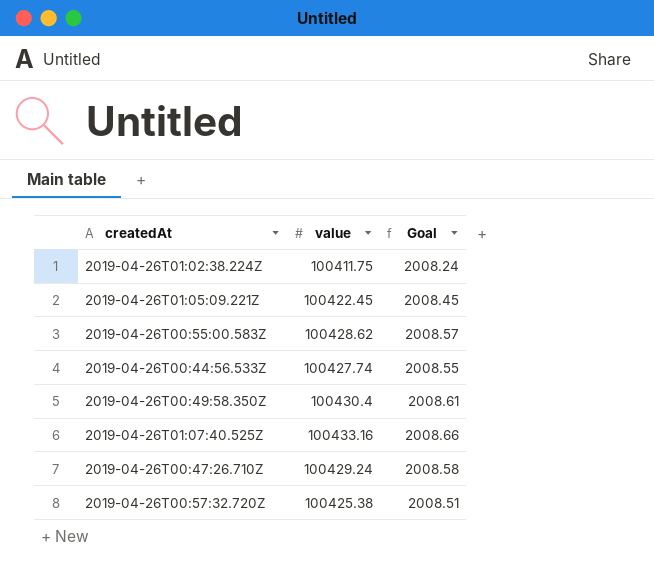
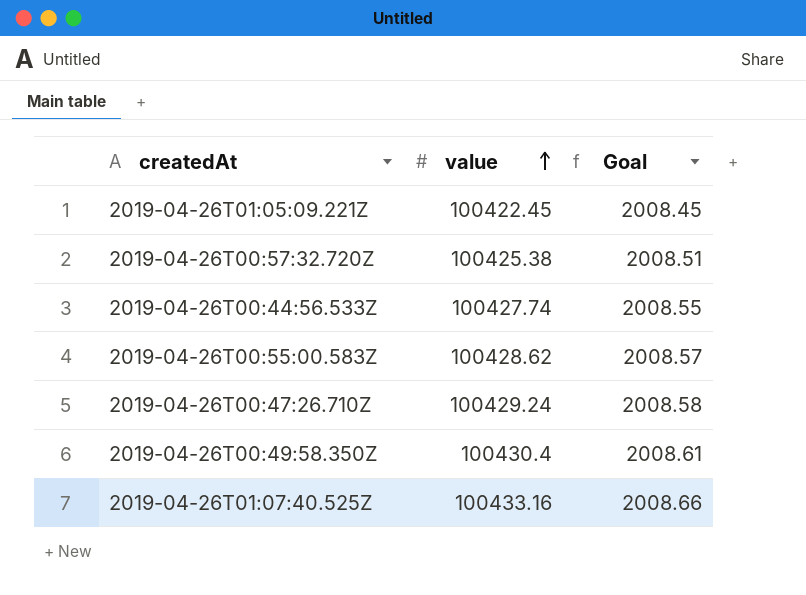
row order: none -> value ascending
row 2019-04-26T01:02:38.224Z: 100411.75 | 2008.24 -> none

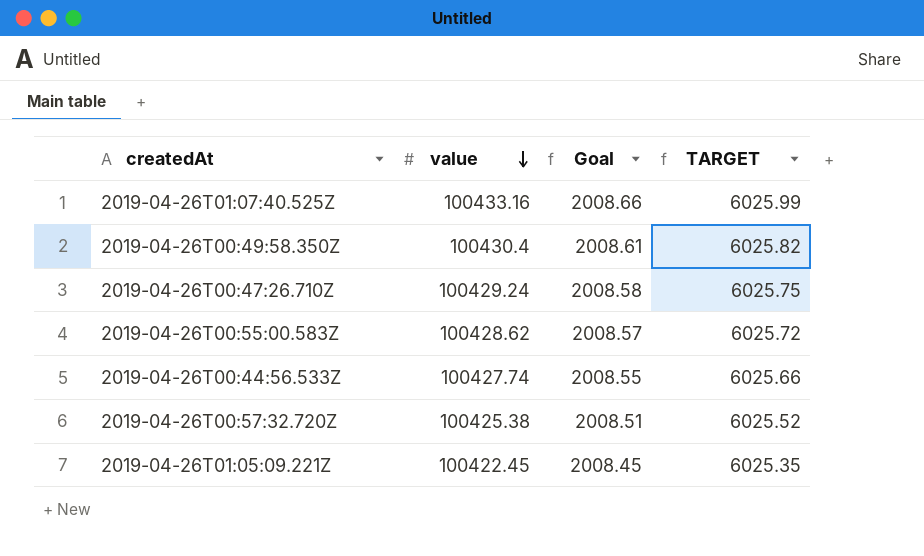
row order: value ascending -> value descending
column TARGET | formula: none -> [value] * 0.06

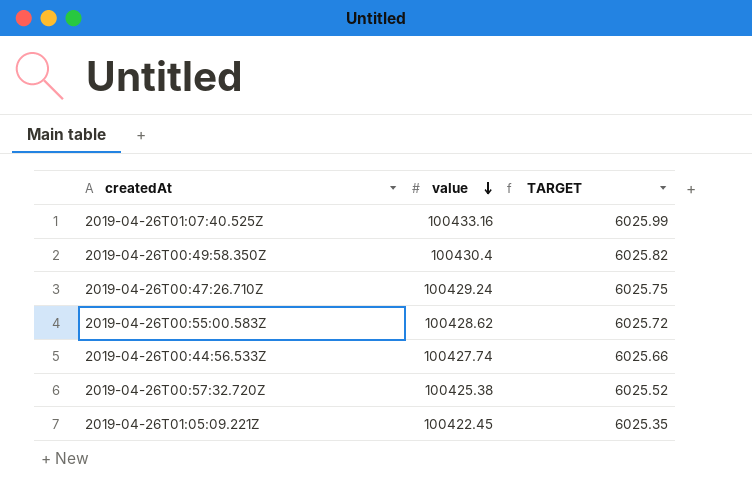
column Goal | formula: [value] * 0.02 -> none

